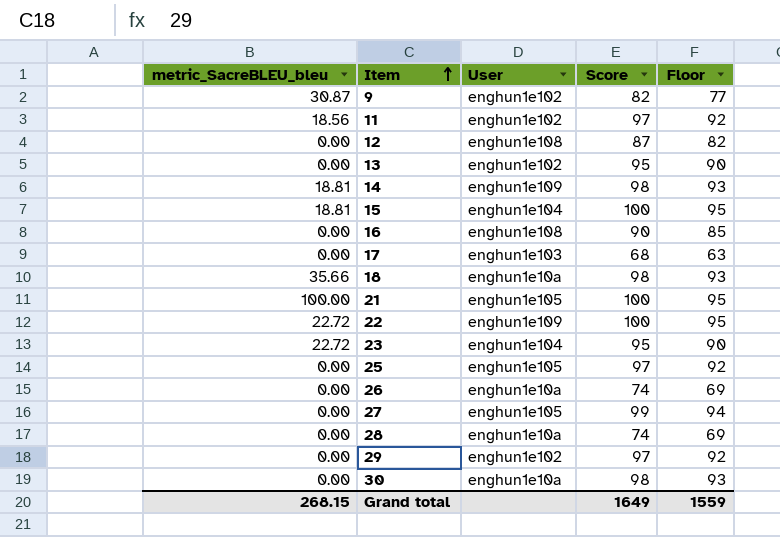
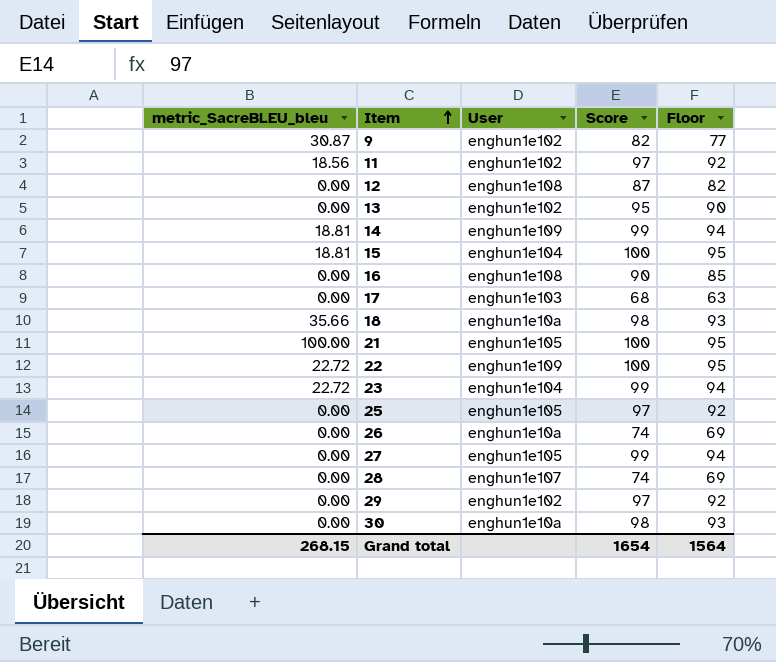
14 | Score: 98 -> 99
14 | Floor: 93 -> 94
23 | Score: 95 -> 99
23 | Floor: 90 -> 94
28 | User: enghun1e10a -> enghun1e107
Grand total | Score: 1649 -> 1654
Grand total | Floor: 1559 -> 1564

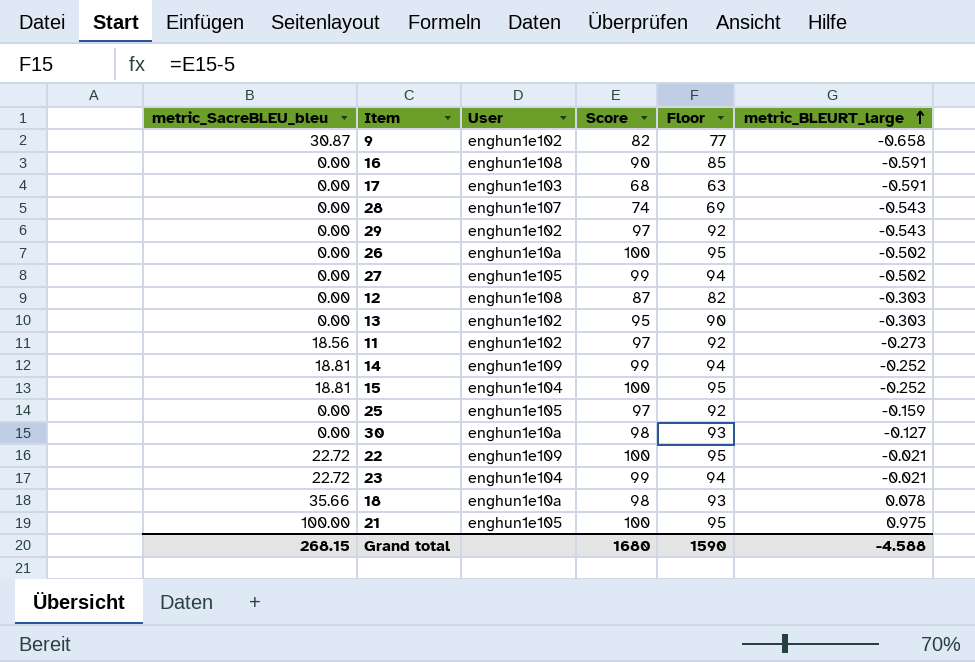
row order: Item ascending -> metric_BLEURT_large ascending
column metric_BLEURT_large | position: none -> 6
26 | Score: 74 -> 100
26 | Floor: 69 -> 95
Grand total | Score: 1654 -> 1680
Grand total | Floor: 1564 -> 1590

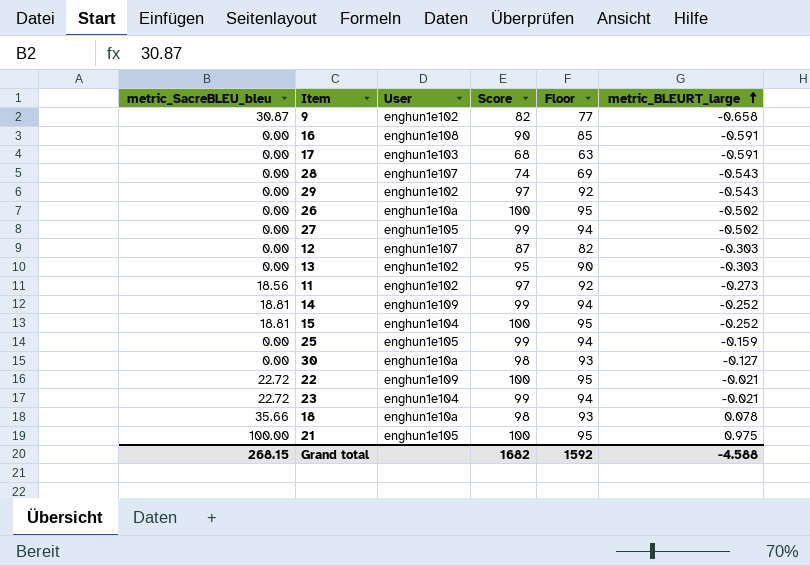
12 | User: enghun1e108 -> enghun1e107
25 | Score: 97 -> 99
25 | Floor: 92 -> 94
Grand total | Score: 1680 -> 1682
Grand total | Floor: 1590 -> 1592

